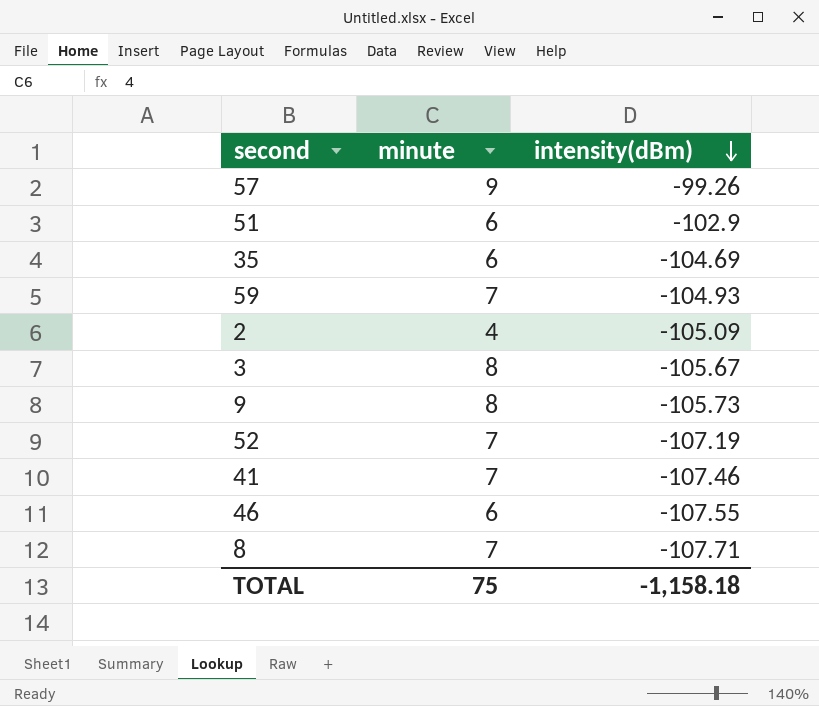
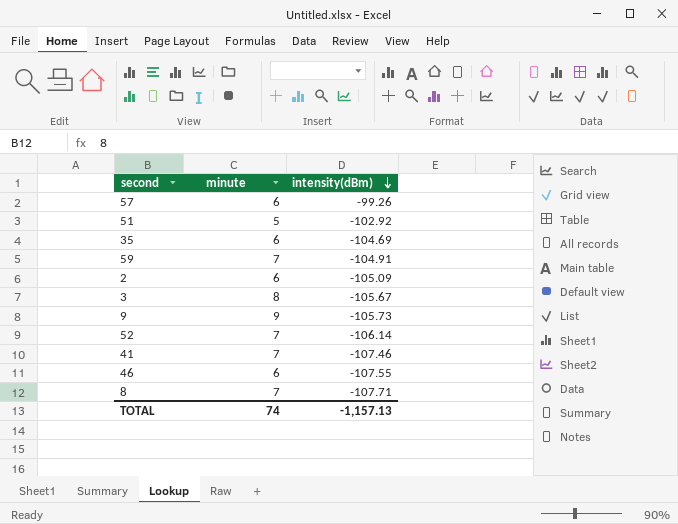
57 | minute: 9 -> 6
51 | minute: 6 -> 5
51 | intensity(dBm): -102.9 -> -102.92
59 | intensity(dBm): -104.93 -> -104.91
2 | minute: 4 -> 6
9 | minute: 8 -> 9
52 | intensity(dBm): -107.19 -> -106.14
TOTAL | minute: 75 -> 74
TOTAL | intensity(dBm): -1,158.18 -> -1,157.13

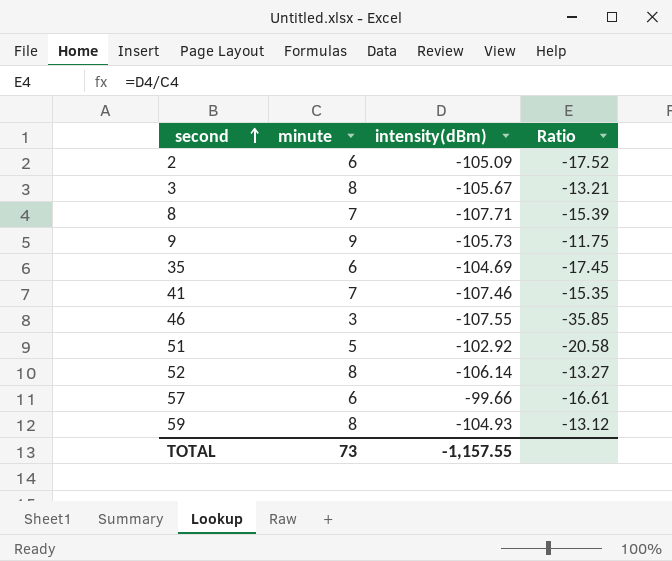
row order: intensity(dBm) descending -> second ascending
column Ratio | formula: none -> [intensity(dBm)] / [minute]
46 | minute: 6 -> 3
52 | minute: 7 -> 8
57 | intensity(dBm): -99.26 -> -99.66
59 | minute: 7 -> 8
59 | intensity(dBm): -104.91 -> -104.93
TOTAL | minute: 74 -> 73
TOTAL | intensity(dBm): -1,157.13 -> -1,157.55

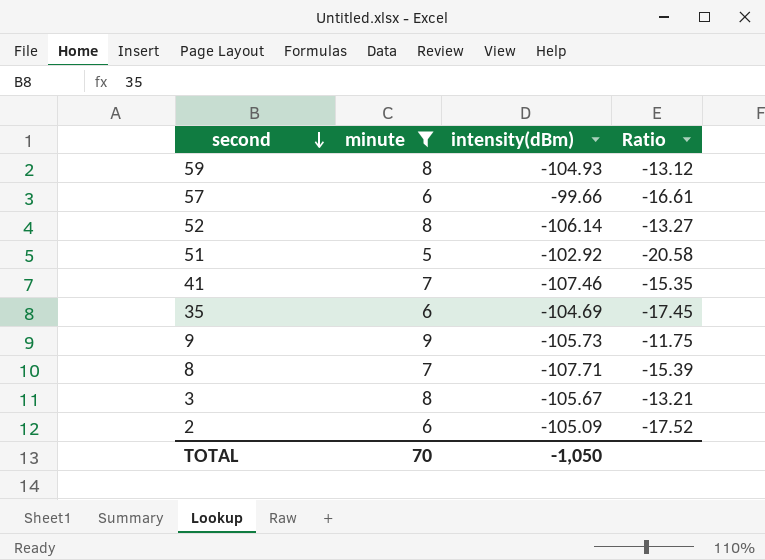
filter: none -> minute != 3
row order: second ascending -> second descending
TOTAL | minute: 73 -> 70
TOTAL | intensity(dBm): -1,157.55 -> -1,050

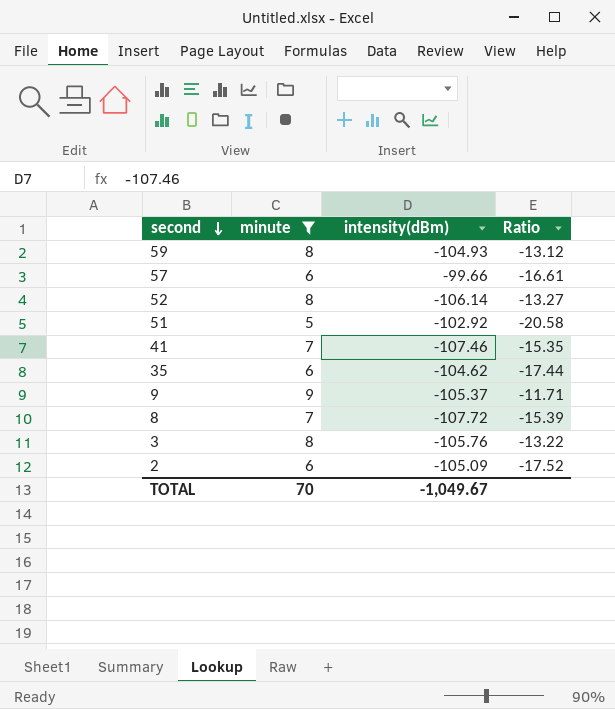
35 | intensity(dBm): -104.69 -> -104.62
35 | Ratio: -17.45 -> -17.44
9 | intensity(dBm): -105.73 -> -105.37
9 | Ratio: -11.75 -> -11.71
8 | intensity(dBm): -107.71 -> -107.72
3 | intensity(dBm): -105.67 -> -105.76
3 | Ratio: -13.21 -> -13.22
TOTAL | intensity(dBm): -1,050 -> -1,049.67

